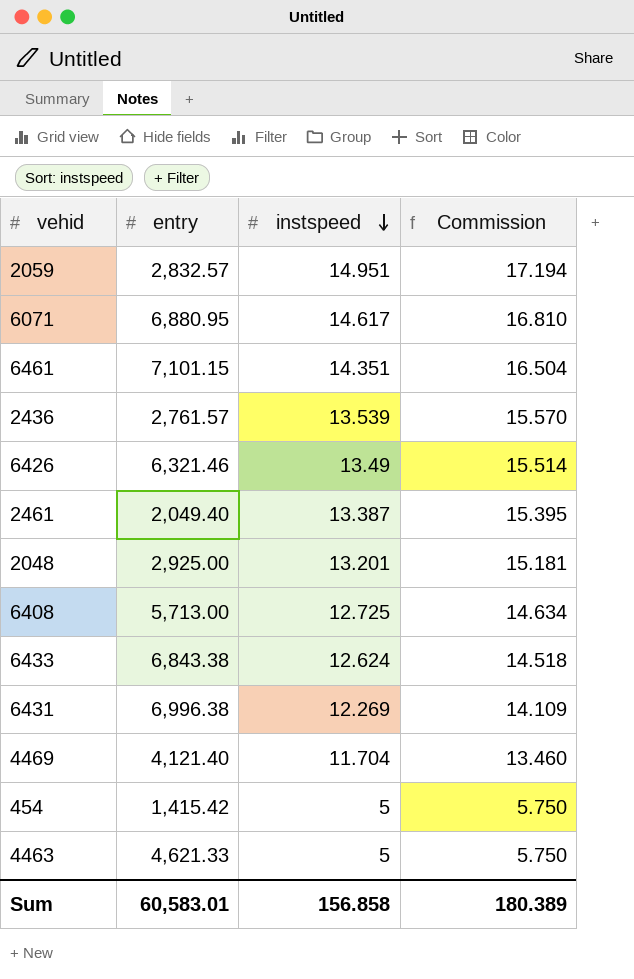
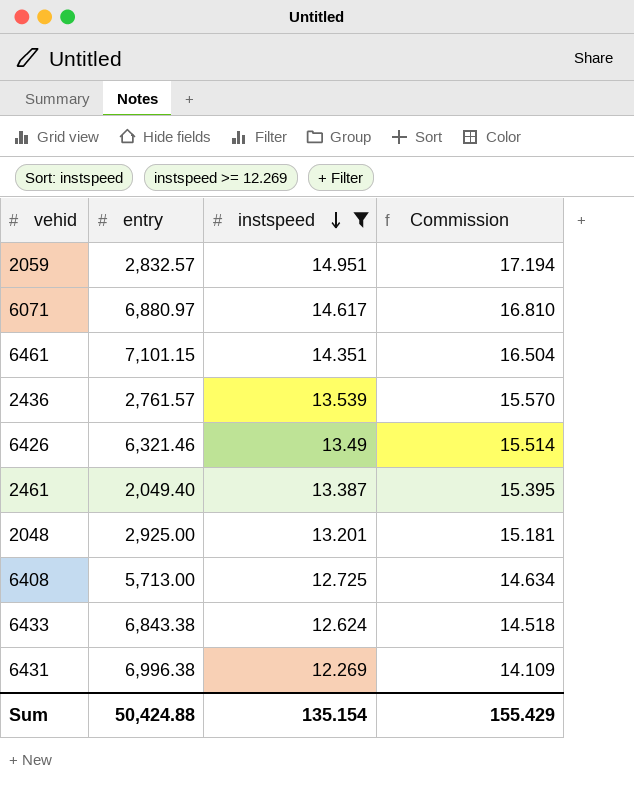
filter: none -> instspeed >= 12.269
6071 | entry: 6,880.95 -> 6,880.97
Sum | entry: 60,583.01 -> 50,424.88
Sum | instspeed: 156.858 -> 135.154
Sum | Commission: 180.389 -> 155.429

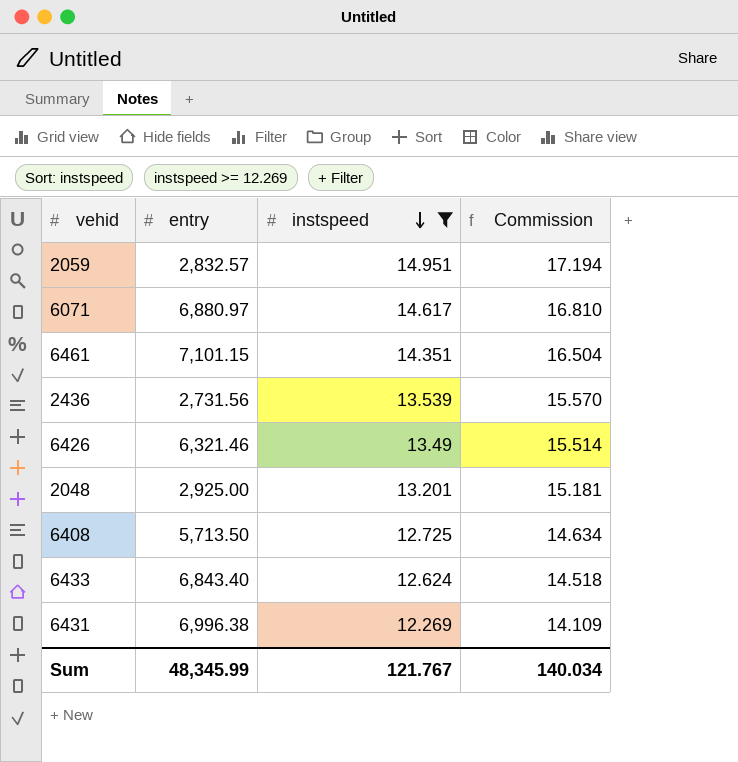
row 2461: 2,049.40 | 13.387 | 15.395 -> none
2436 | entry: 2,761.57 -> 2,731.56
6408 | entry: 5,713.00 -> 5,713.50
6433 | entry: 6,843.38 -> 6,843.40
Sum | entry: 50,424.88 -> 48,345.99
Sum | instspeed: 135.154 -> 121.767
Sum | Commission: 155.429 -> 140.034

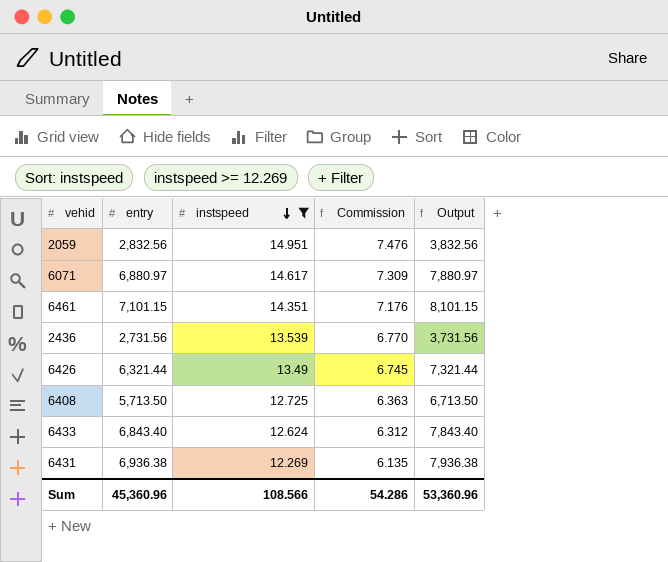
column Commission | formula: [instspeed] * 1.15 -> [instspeed] * 0.5
column Output | formula: none -> [entry] + 1000
row 2048: 2,925.00 | 13.201 | 15.181 -> none
2059 | entry: 2,832.57 -> 2,832.56
6426 | entry: 6,321.46 -> 6,321.44
6431 | entry: 6,996.38 -> 6,936.38
Sum | entry: 48,345.99 -> 45,360.96
Sum | instspeed: 121.767 -> 108.566
Sum | Commission: 140.034 -> 54.286

